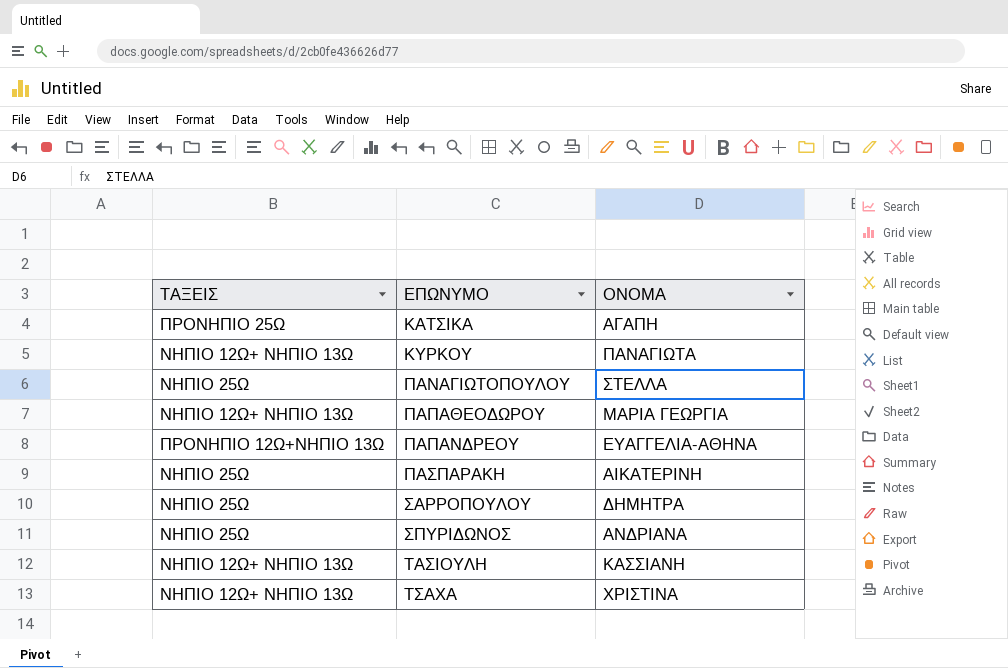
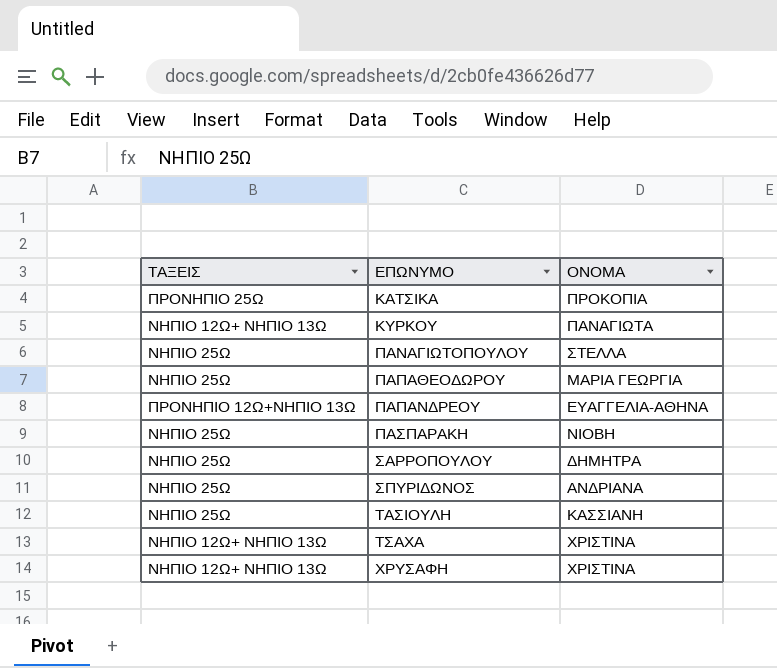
ΚΑΤΣΙΚΑ | ΟΝΟΜΑ: ΑΓΑΠΗ -> ΠΡΟΚΟΠΙΑ
ΠΑΠΑΘΕΟΔΩΡΟΥ | ΤΑΞΕΙΣ: ΝΗΠΙΟ 12Ω+ ΝΗΠΙΟ 13Ω -> ΝΗΠΙΟ 25Ω
ΠΑΣΠΑΡΑΚΗ | ΟΝΟΜΑ: ΑΙΚΑΤΕΡΙΝΗ -> ΝΙΟΒΗ
ΤΑΣΙΟΥΛΗ | ΤΑΞΕΙΣ: ΝΗΠΙΟ 12Ω+ ΝΗΠΙΟ 13Ω -> ΝΗΠΙΟ 25Ω
row ΧΡΥΣΑΦΗ: none -> ΝΗΠΙΟ 12Ω+ ΝΗΠΙΟ 13Ω | ΧΡΙΣΤΙΝΑ

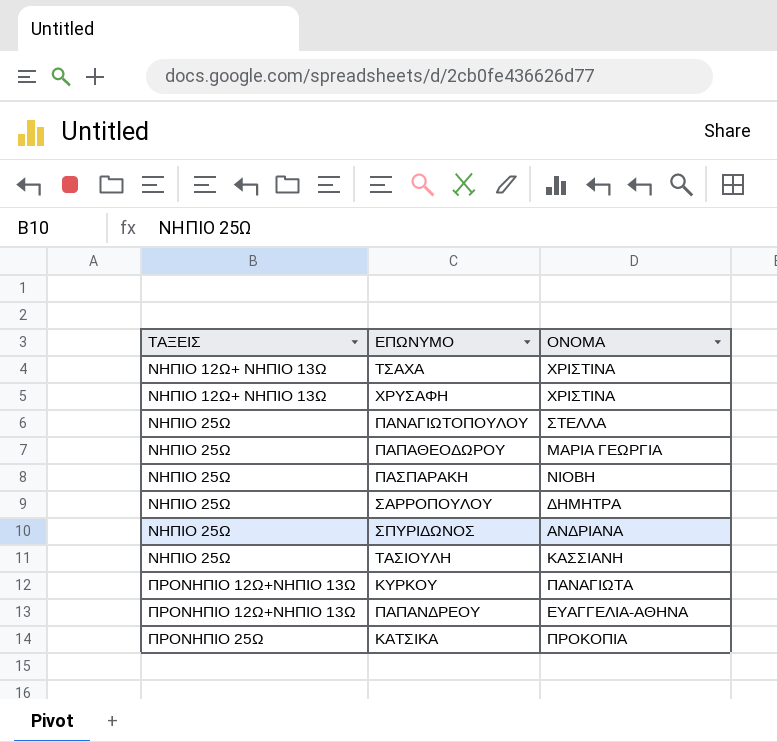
row order: ΕΠΩΝΥΜΟ ascending -> ΤΑΞΕΙΣ ascending
ΚΥΡΚΟΥ | ΤΑΞΕΙΣ: ΝΗΠΙΟ 12Ω+ ΝΗΠΙΟ 13Ω -> ΠΡΟΝΗΠΙΟ 12Ω+ΝΗΠΙΟ 13Ω

